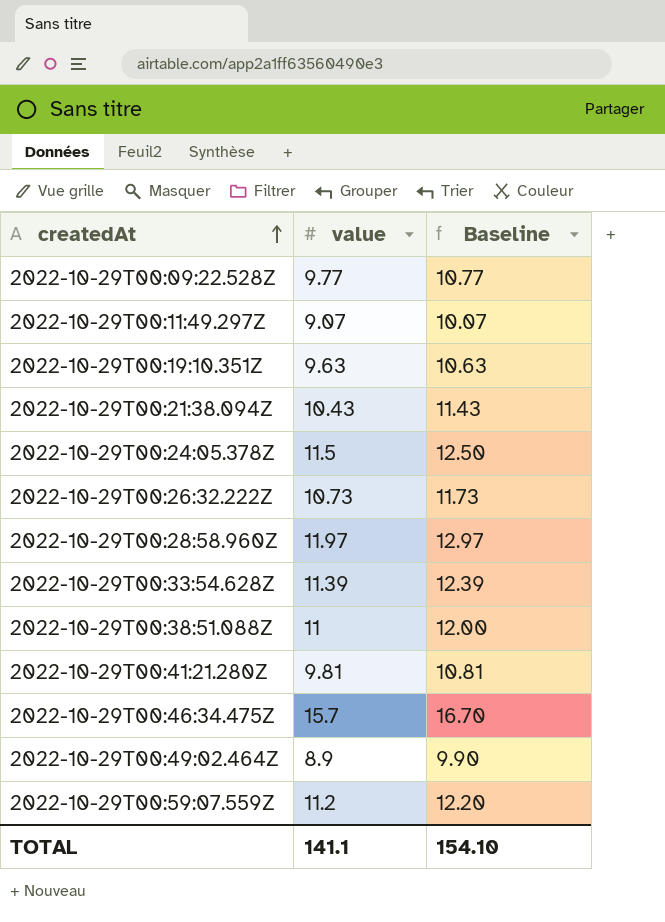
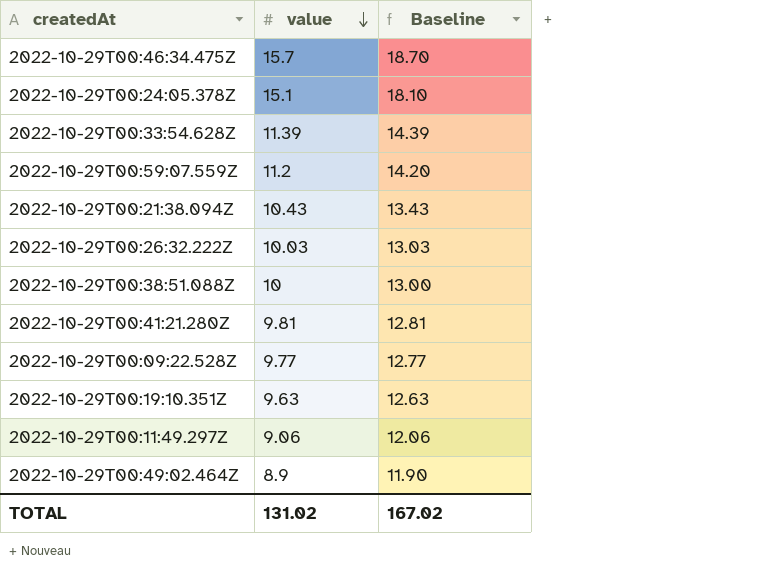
row order: createdAt ascending -> value descending
column Baseline | formula: [value] + 1 -> [value] + 3
row 2022-10-29T00:28:58.960Z: 11.97 | 12.97 -> none
2022-10-29T00:24:05.378Z | value: 11.5 -> 15.1
2022-10-29T00:26:32.222Z | value: 10.73 -> 10.03
2022-10-29T00:38:51.088Z | value: 11 -> 10
2022-10-29T00:11:49.297Z | value: 9.07 -> 9.06
TOTAL | value: 141.1 -> 131.02
TOTAL | Baseline: 154.10 -> 167.02

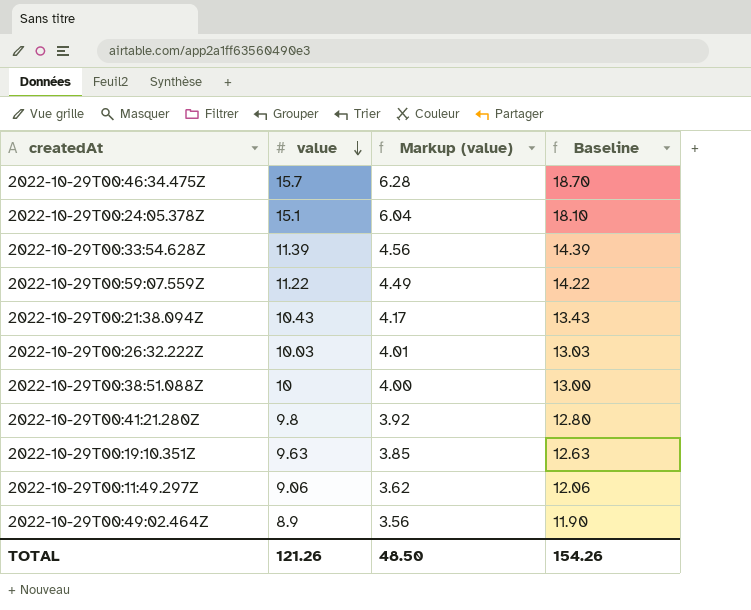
column Markup (value) | formula: none -> [value] * 0.4
row 2022-10-29T00:09:22.528Z: 9.77 | 12.77 -> none
2022-10-29T00:59:07.559Z | value: 11.2 -> 11.22
2022-10-29T00:59:07.559Z | Baseline: 14.20 -> 14.22
2022-10-29T00:41:21.280Z | value: 9.81 -> 9.8
2022-10-29T00:41:21.280Z | Baseline: 12.81 -> 12.80
TOTAL | value: 131.02 -> 121.26
TOTAL | Baseline: 167.02 -> 154.26

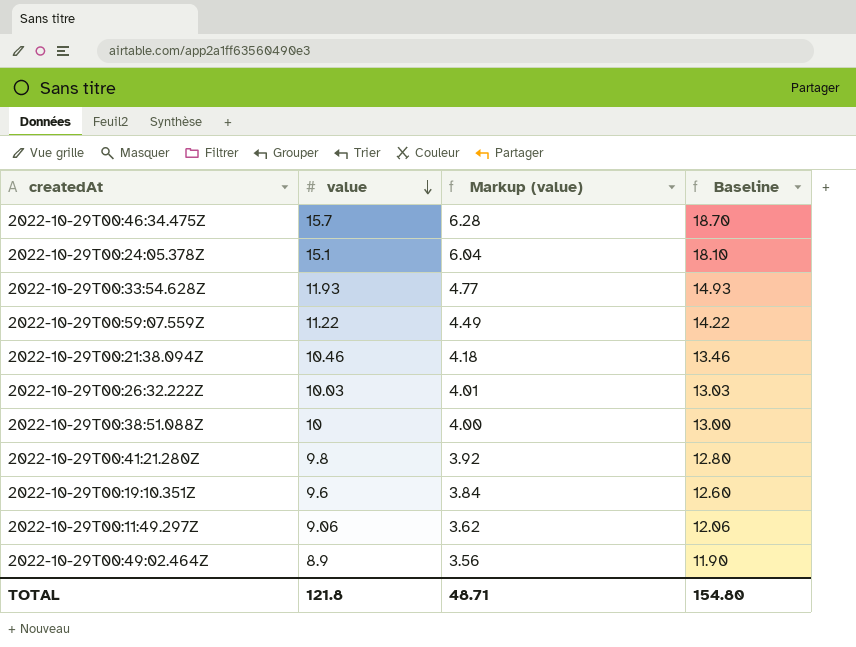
2022-10-29T00:33:54.628Z | value: 11.39 -> 11.93
2022-10-29T00:33:54.628Z | Markup (value): 4.56 -> 4.77
2022-10-29T00:33:54.628Z | Baseline: 14.39 -> 14.93
2022-10-29T00:21:38.094Z | value: 10.43 -> 10.46
2022-10-29T00:21:38.094Z | Markup (value): 4.17 -> 4.18
2022-10-29T00:21:38.094Z | Baseline: 13.43 -> 13.46
2022-10-29T00:19:10.351Z | value: 9.63 -> 9.6
2022-10-29T00:19:10.351Z | Markup (value): 3.85 -> 3.84
2022-10-29T00:19:10.351Z | Baseline: 12.63 -> 12.60
TOTAL | value: 121.26 -> 121.8
TOTAL | Markup (value): 48.50 -> 48.71
TOTAL | Baseline: 154.26 -> 154.80

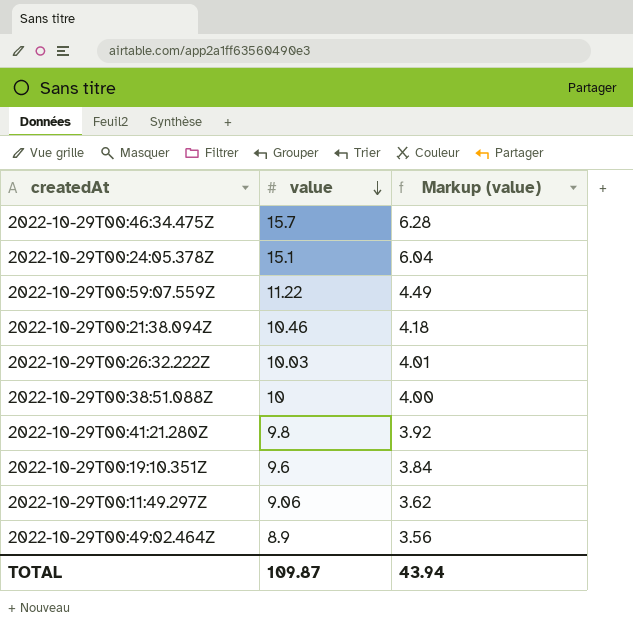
column Baseline | formula: [value] + 3 -> none
row 2022-10-29T00:33:54.628Z: 11.93 | 4.77 | 14.93 -> none
TOTAL | value: 121.8 -> 109.87
TOTAL | Markup (value): 48.71 -> 43.94

